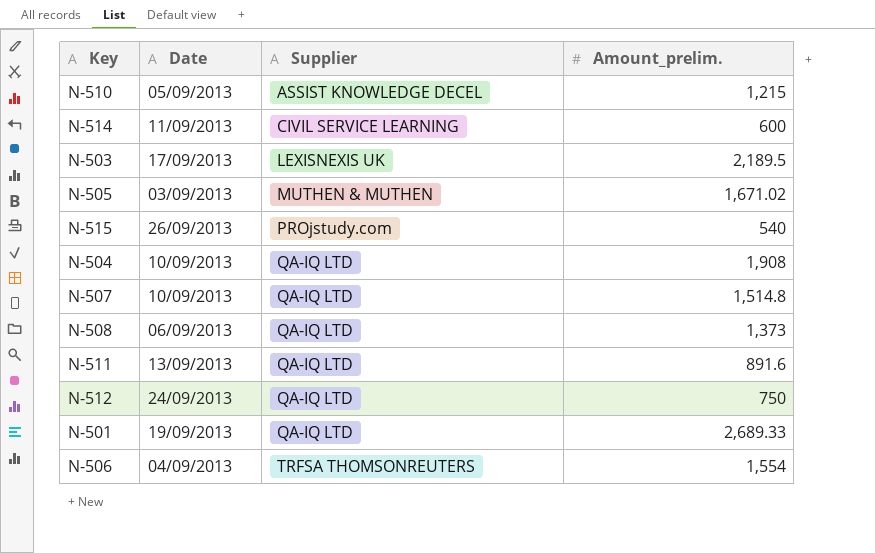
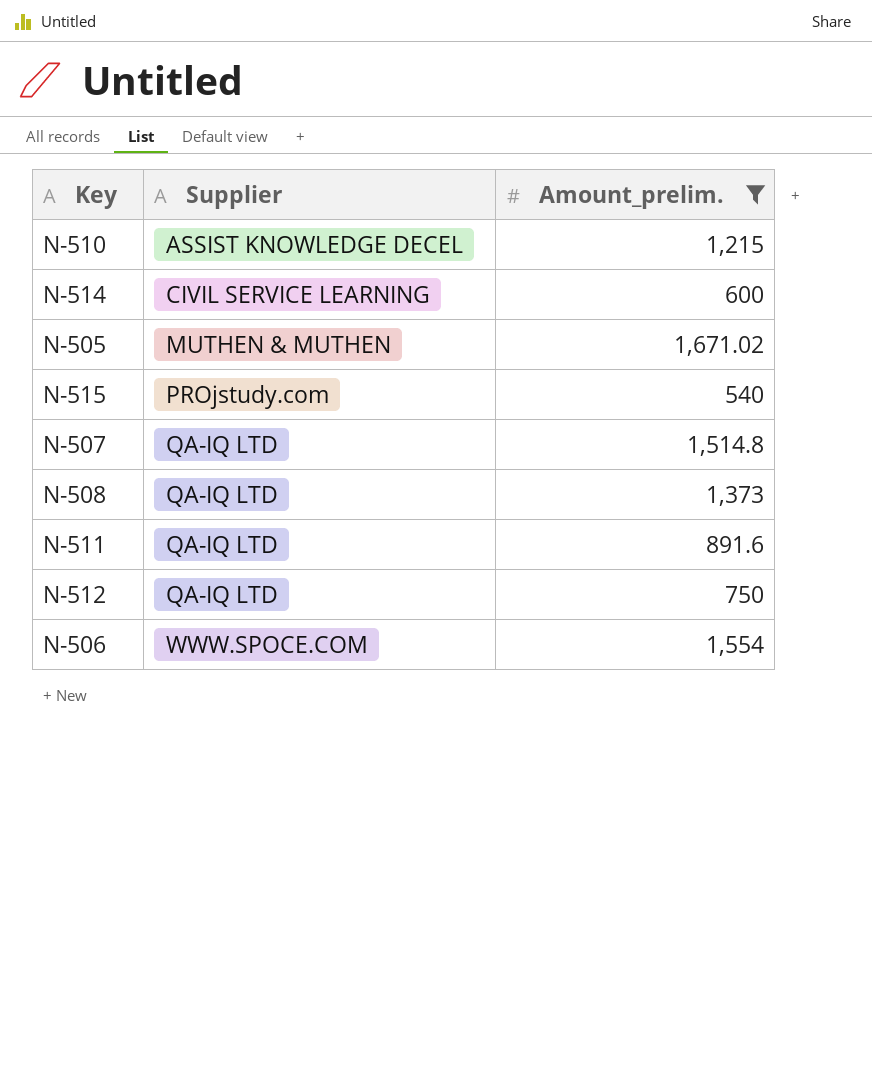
filter: none -> Amount_prelim. <= 1,671.02
column Date | position: 2 -> none
N-506 | Supplier: TRFSA THOMSONREUTERS -> WWW.SPOCE.COM

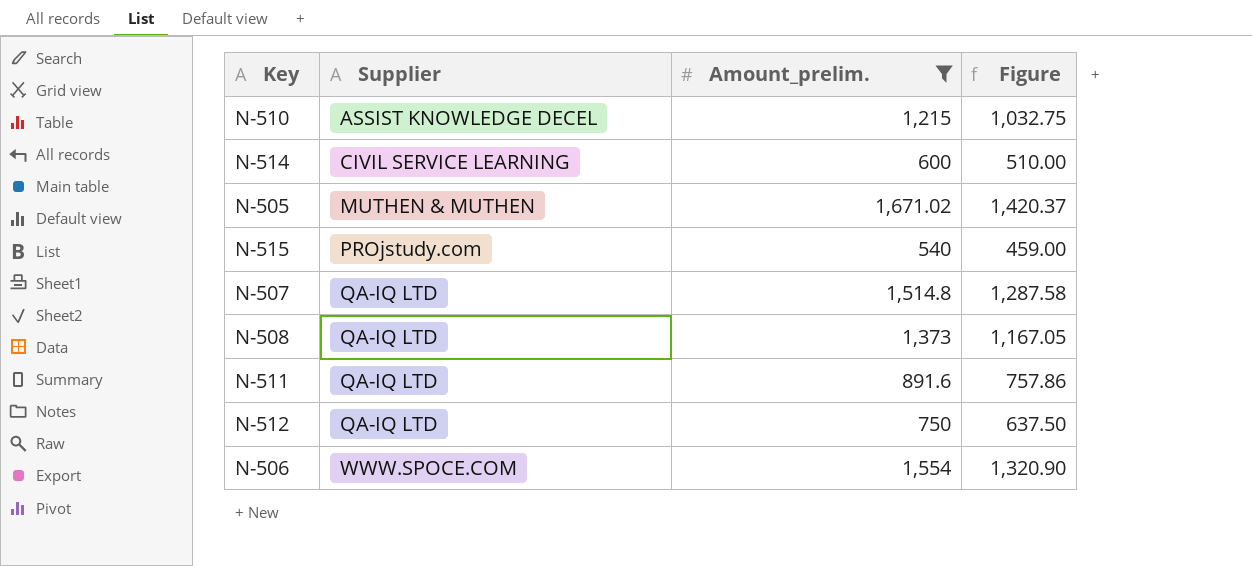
column Figure | formula: none -> [Amount_prelim.] * 0.85

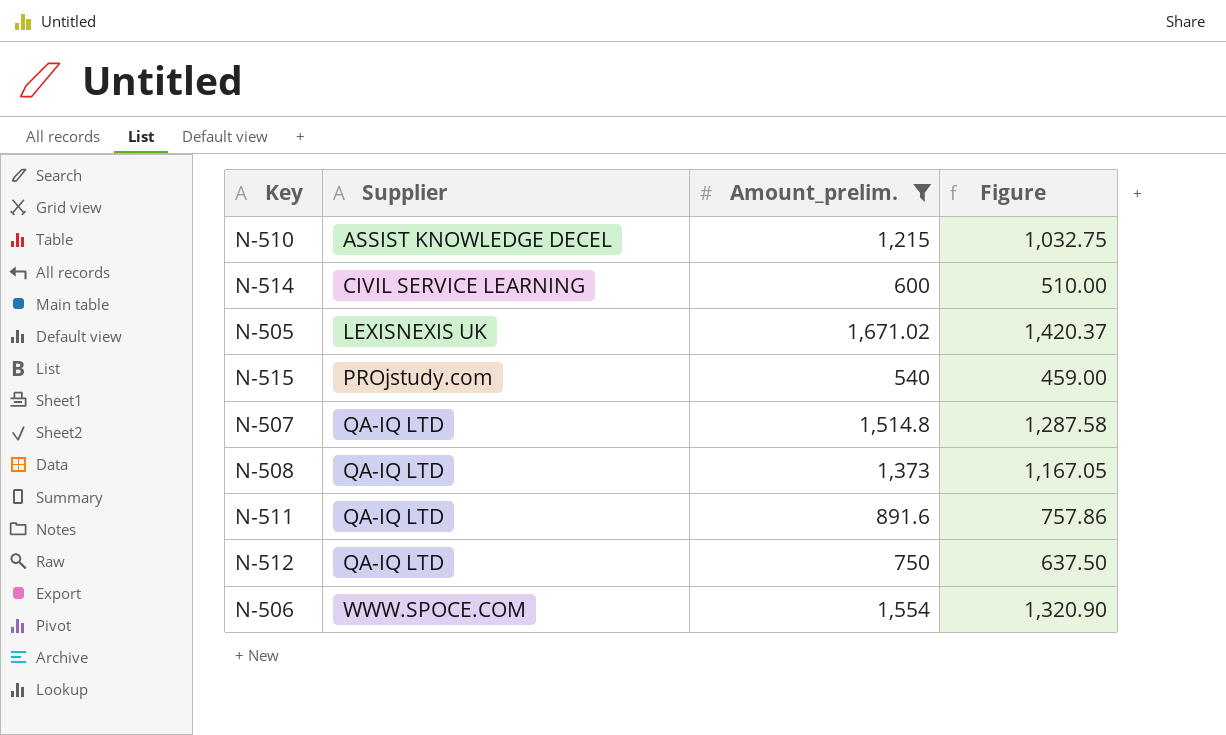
N-505 | Supplier: MUTHEN & MUTHEN -> LEXISNEXIS UK

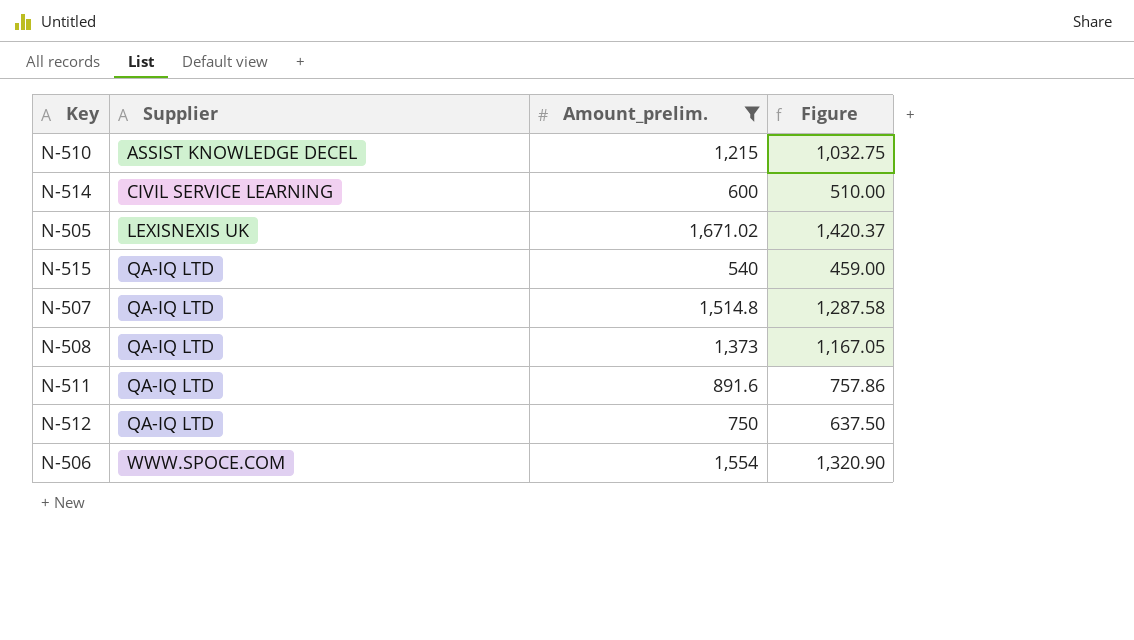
N-515 | Supplier: PROjstudy.com -> QA-IQ LTD

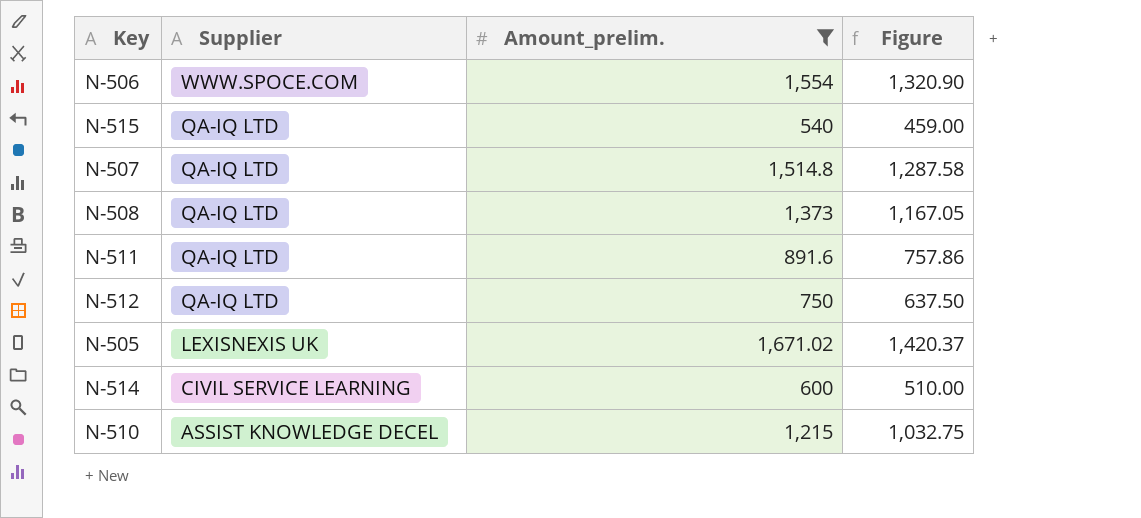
row order: Supplier ascending -> Supplier descending

